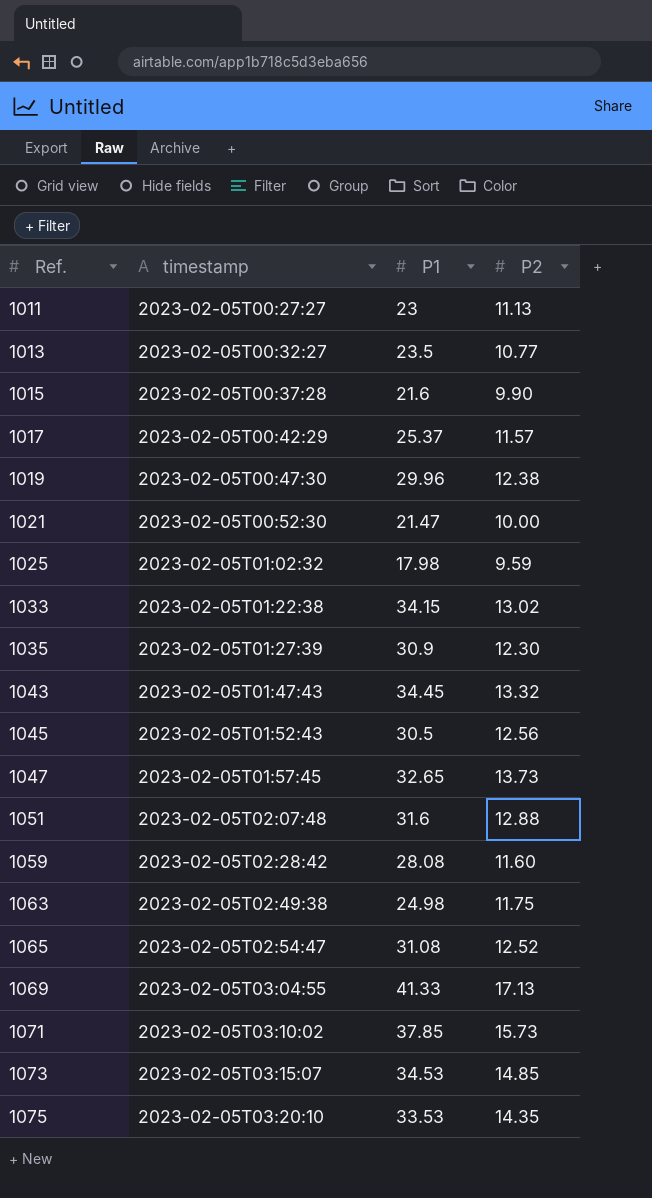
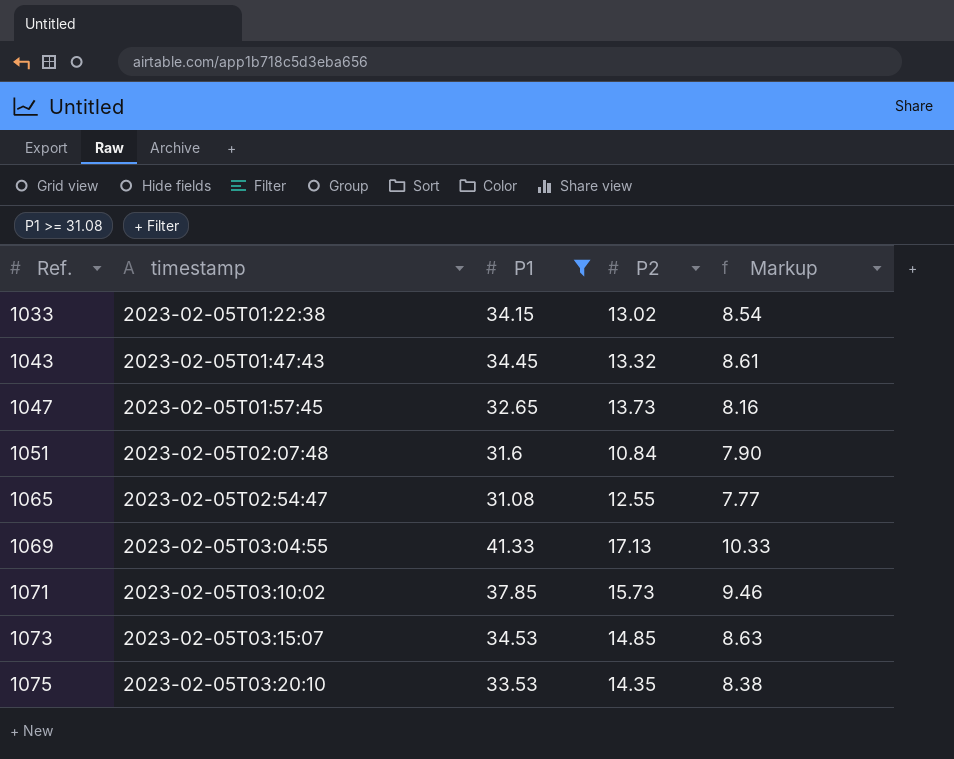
filter: none -> P1 >= 31.08
column Markup | formula: none -> [P1] * 0.25
1051 | P2: 12.88 -> 10.84
1065 | P2: 12.52 -> 12.55

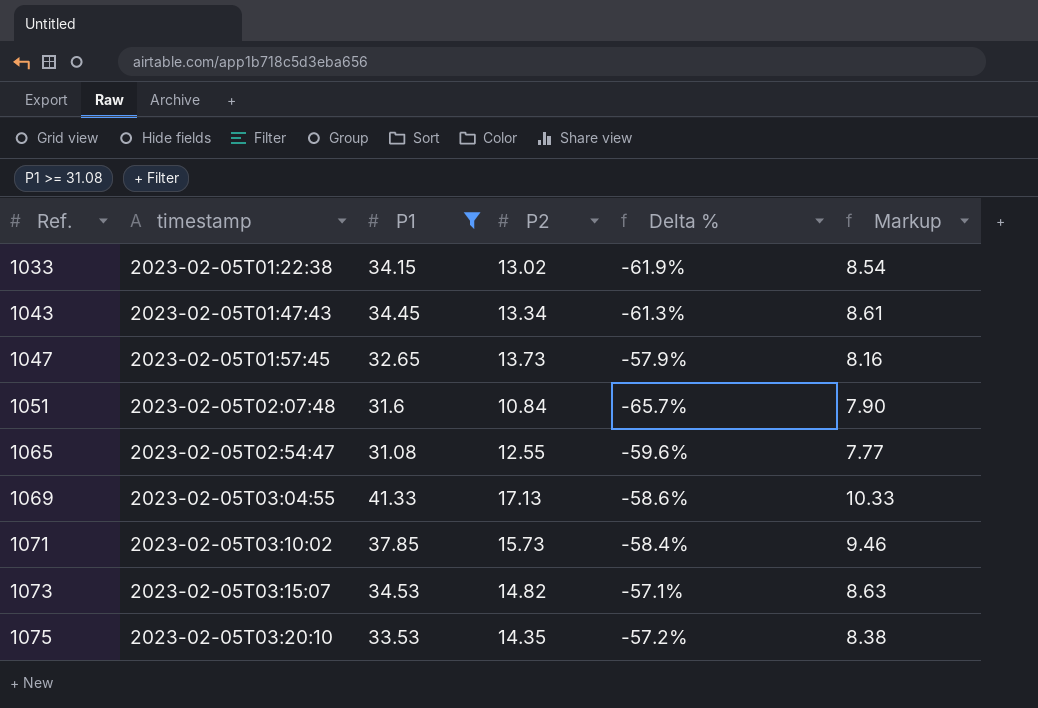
column Delta % | formula: none -> ([P2] - [P1]) / [P1]
1043 | P2: 13.32 -> 13.34
1073 | P2: 14.85 -> 14.82

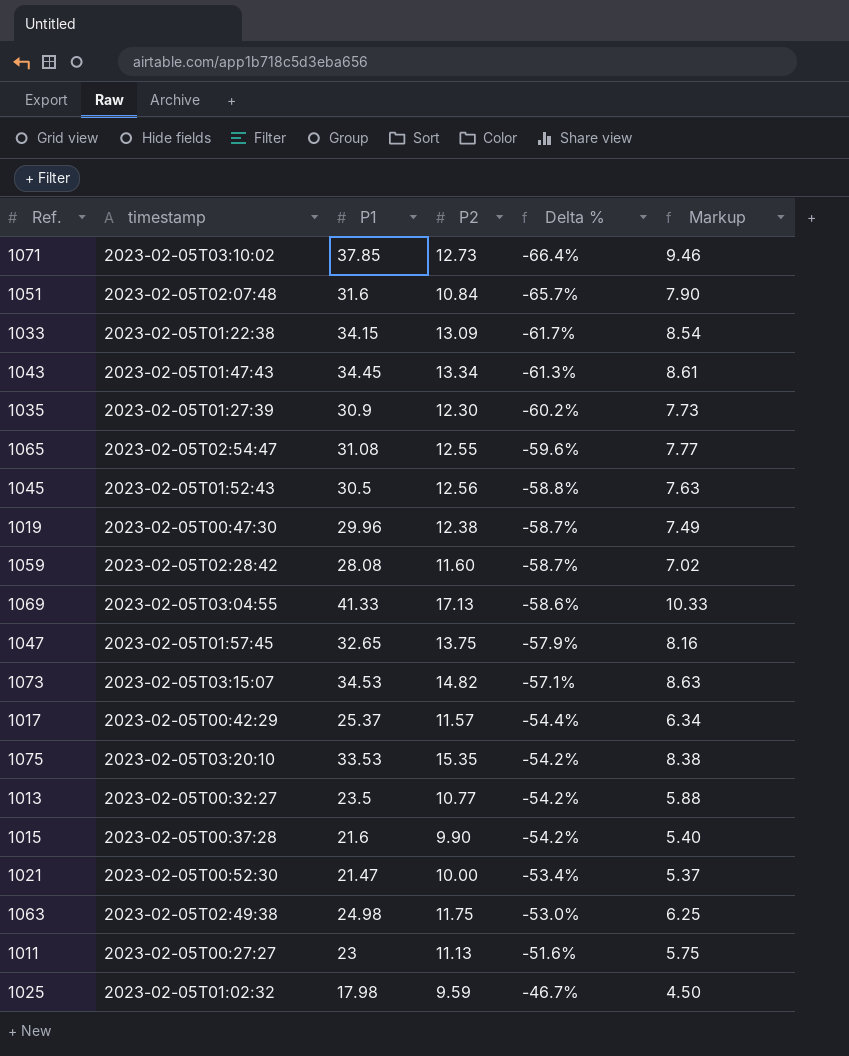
filter: P1 >= 31.08 -> none
row order: Ref. ascending -> Delta % ascending
1071 | P2: 15.73 -> 12.73
1071 | Delta %: -58.4% -> -66.4%
1033 | P2: 13.02 -> 13.09
1033 | Delta %: -61.9% -> -61.7%
1047 | P2: 13.73 -> 13.75
1075 | P2: 14.35 -> 15.35
1075 | Delta %: -57.2% -> -54.2%

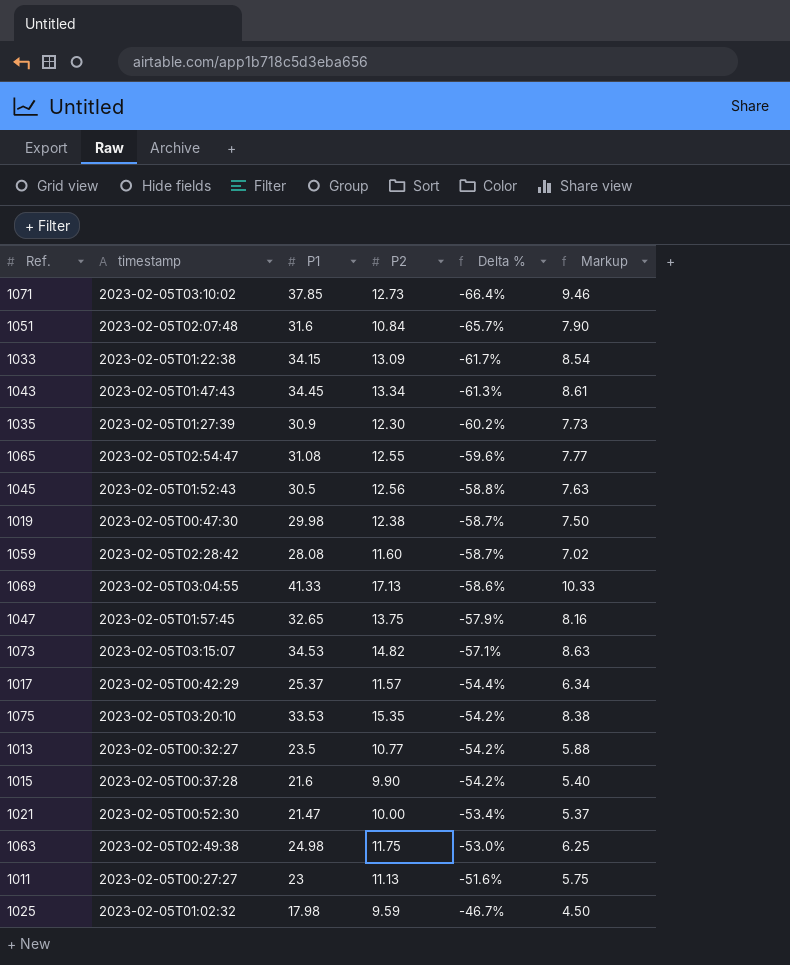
1019 | P1: 29.96 -> 29.98
1019 | Markup: 7.49 -> 7.50

